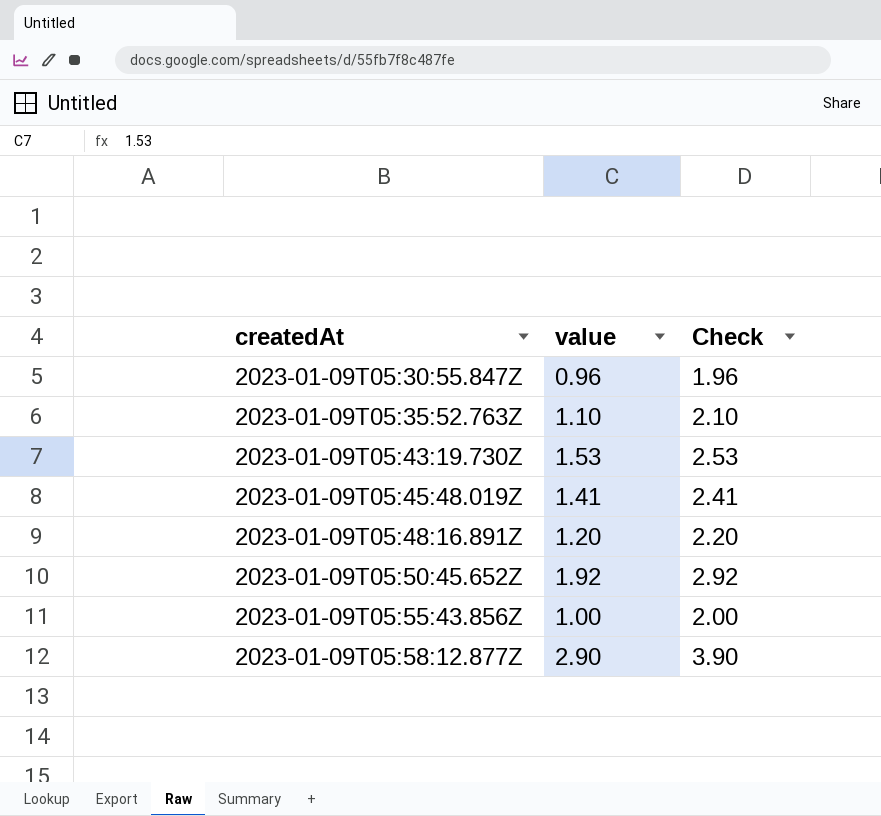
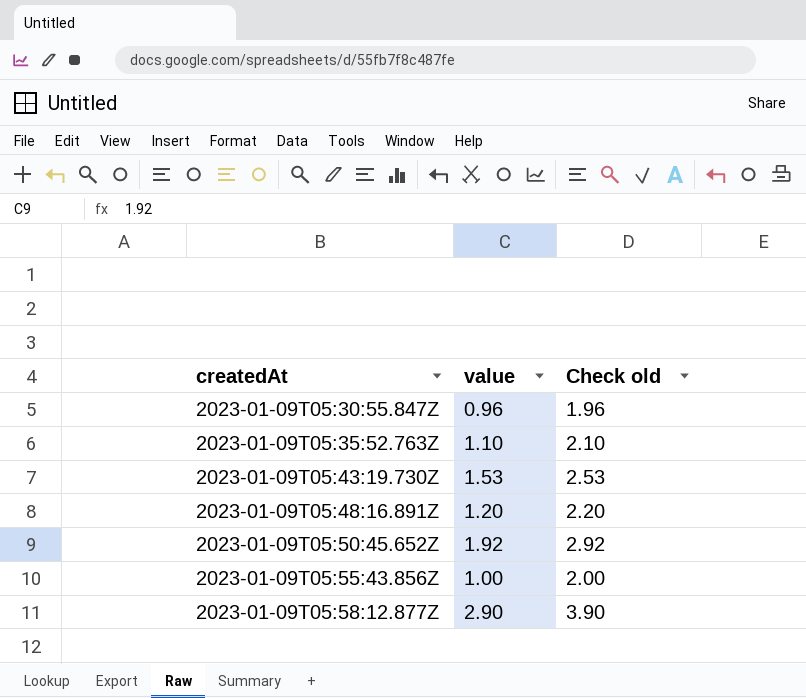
column name: Check -> Check old
row 2023-01-09T05:45:48.019Z: 1.41 | 2.41 -> none

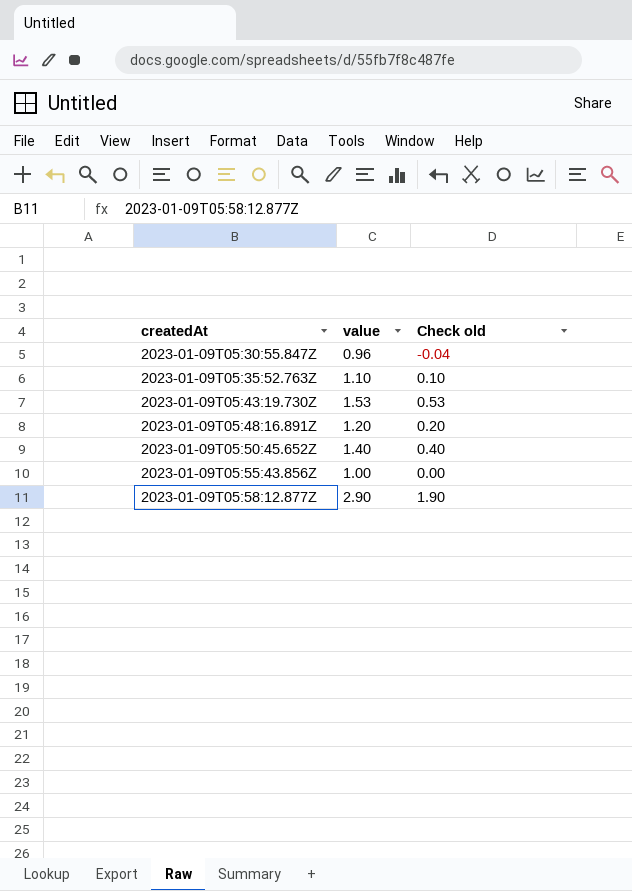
column Check old | formula: [value] + 1 -> [value] - 1
2023-01-09T05:50:45.652Z | value: 1.92 -> 1.40

